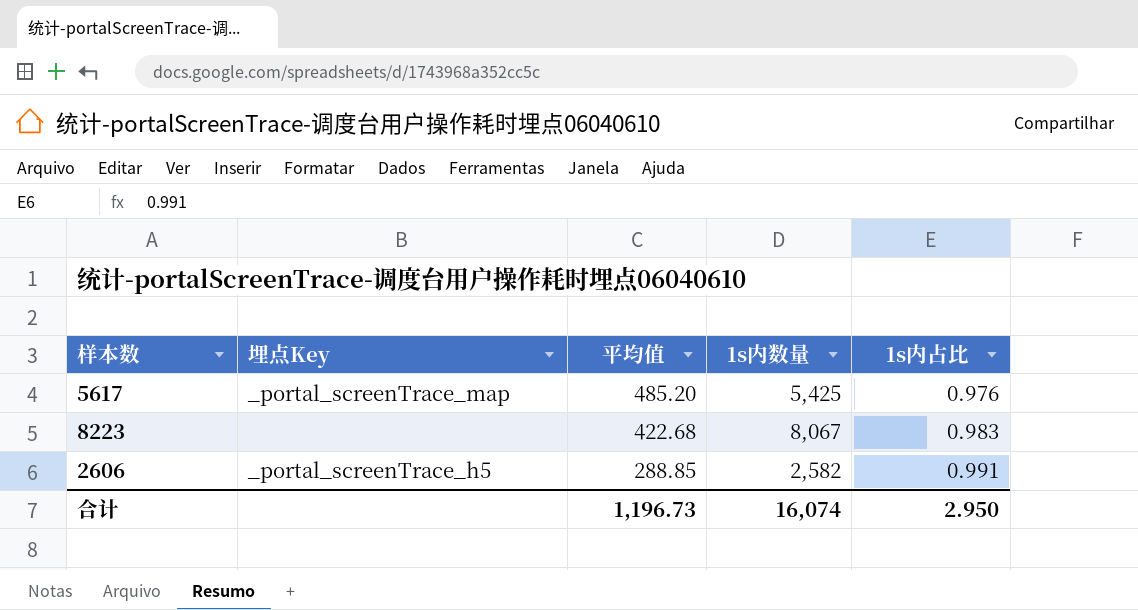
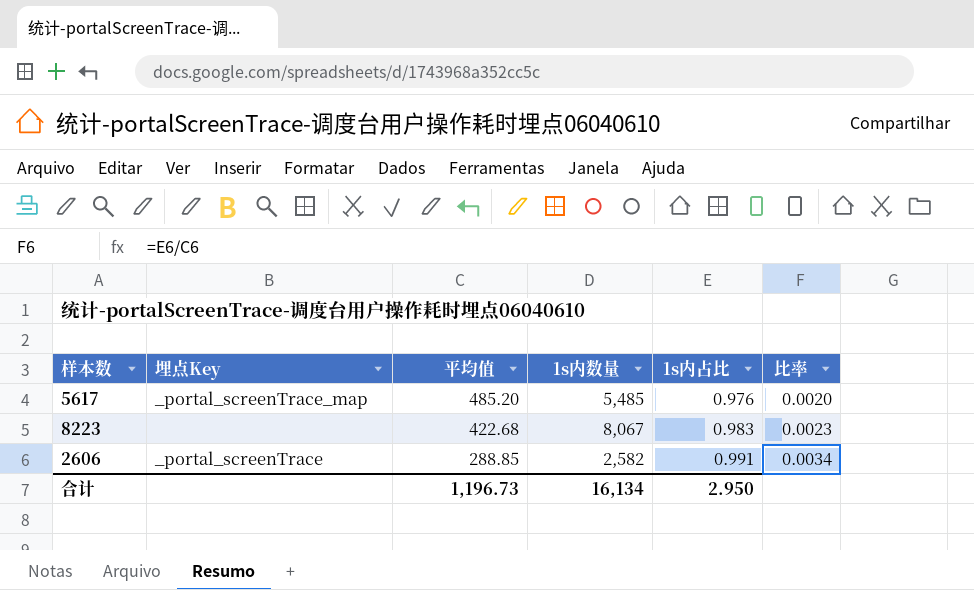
column 比率 | formula: none -> [1s内占比] / [平均值]
5617 | 1s内数量: 5,425 -> 5,485
2606 | 埋点Key: _portal_screenTrace_h5 -> _portal_screenTrace
合计 | 1s内数量: 16,074 -> 16,134

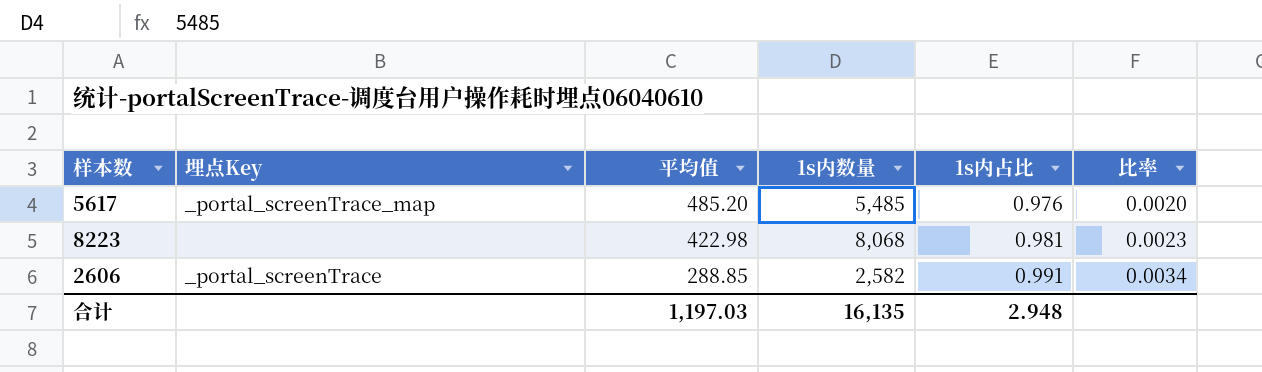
8223 | 平均值: 422.68 -> 422.98
8223 | 1s内数量: 8,067 -> 8,068
8223 | 1s内占比: 0.983 -> 0.981
合计 | 平均值: 1,196.73 -> 1,197.03
合计 | 1s内数量: 16,134 -> 16,135
合计 | 1s内占比: 2.950 -> 2.948

